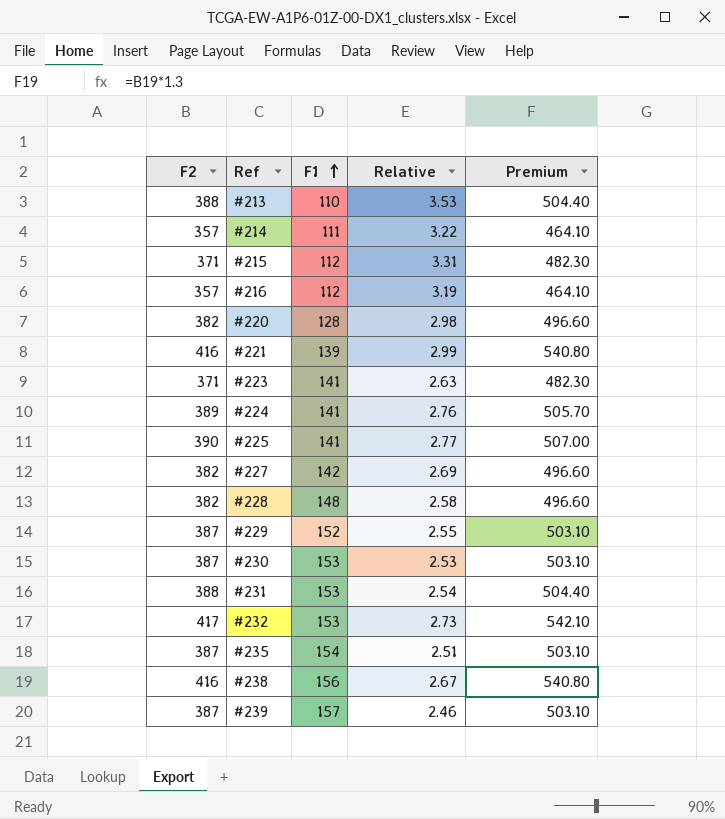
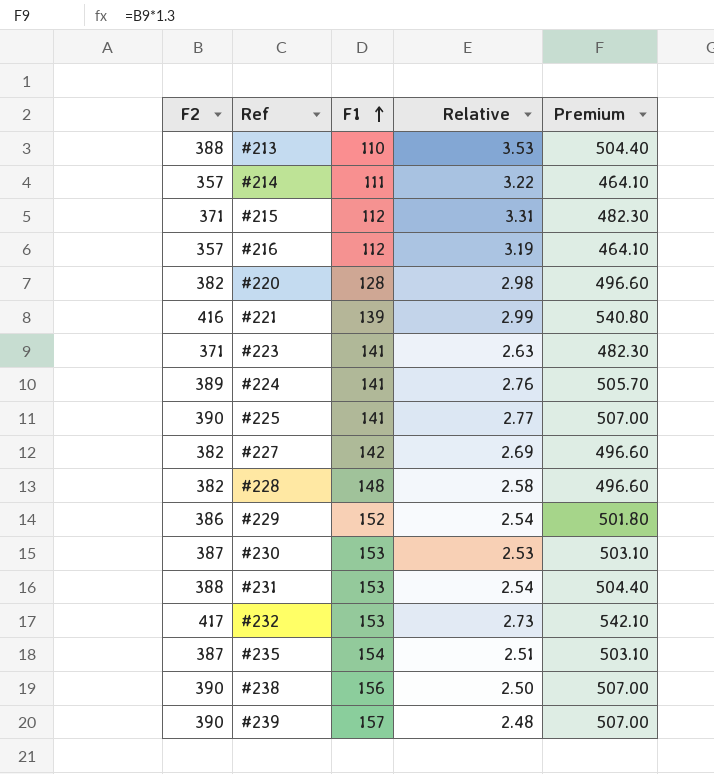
#229 | F2: 387 -> 386
#229 | Relative: 2.55 -> 2.54
#229 | Premium: 503.10 -> 501.80
#238 | F2: 416 -> 390
#238 | Relative: 2.67 -> 2.50
#238 | Premium: 540.80 -> 507.00
#239 | F2: 387 -> 390
#239 | Relative: 2.46 -> 2.48
#239 | Premium: 503.10 -> 507.00

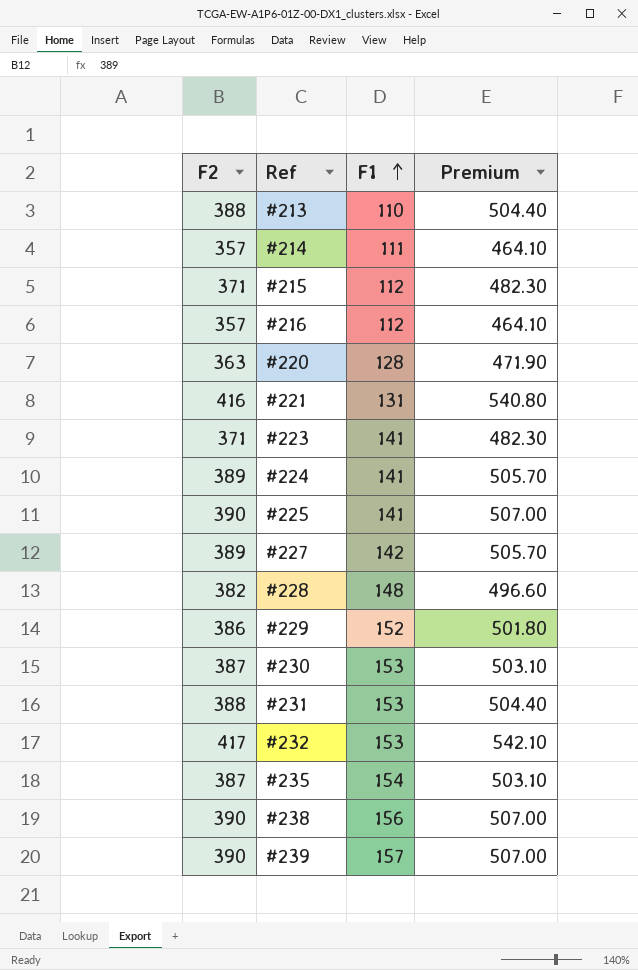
column Relative | formula: [F2] / [F1] -> none
#220 | F2: 382 -> 363
#220 | Premium: 496.60 -> 471.90
#221 | F1: 139 -> 131
#227 | F2: 382 -> 389
#227 | Premium: 496.60 -> 505.70

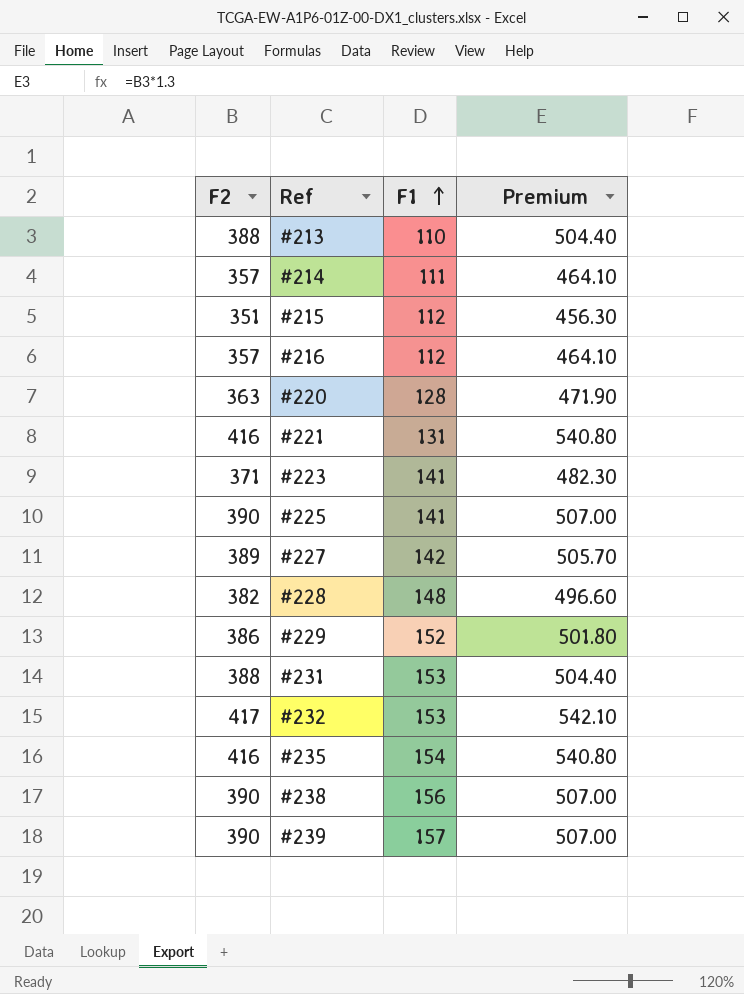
row #224: 389 | 141 | 505.70 -> none
row #230: 387 | 153 | 503.10 -> none
#215 | F2: 371 -> 351
#215 | Premium: 482.30 -> 456.30
#235 | F2: 387 -> 416
#235 | Premium: 503.10 -> 540.80

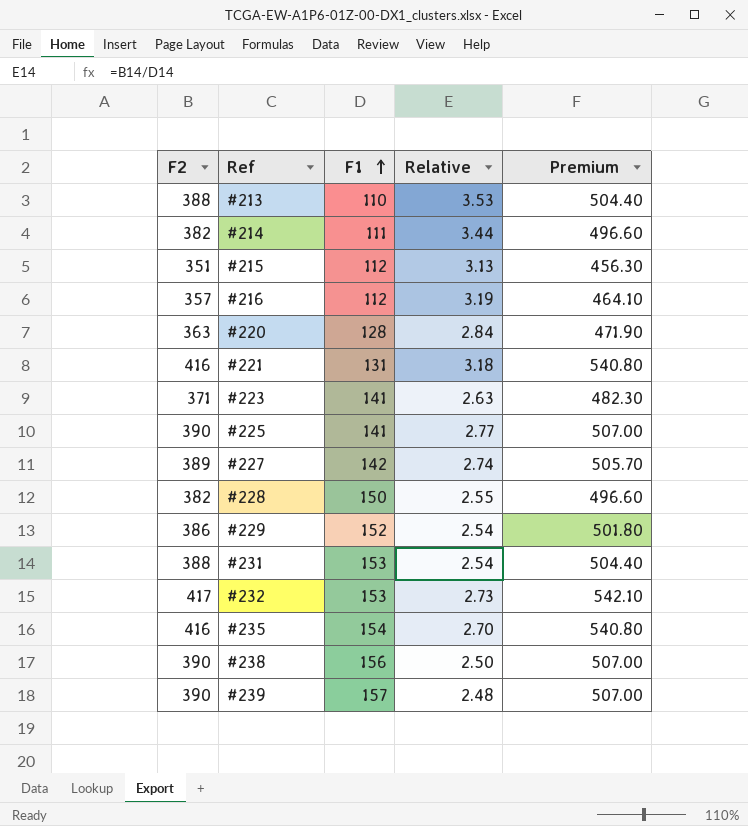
column Relative | formula: none -> [F2] / [F1]
#214 | F2: 357 -> 382
#214 | Premium: 464.10 -> 496.60
#228 | F1: 148 -> 150

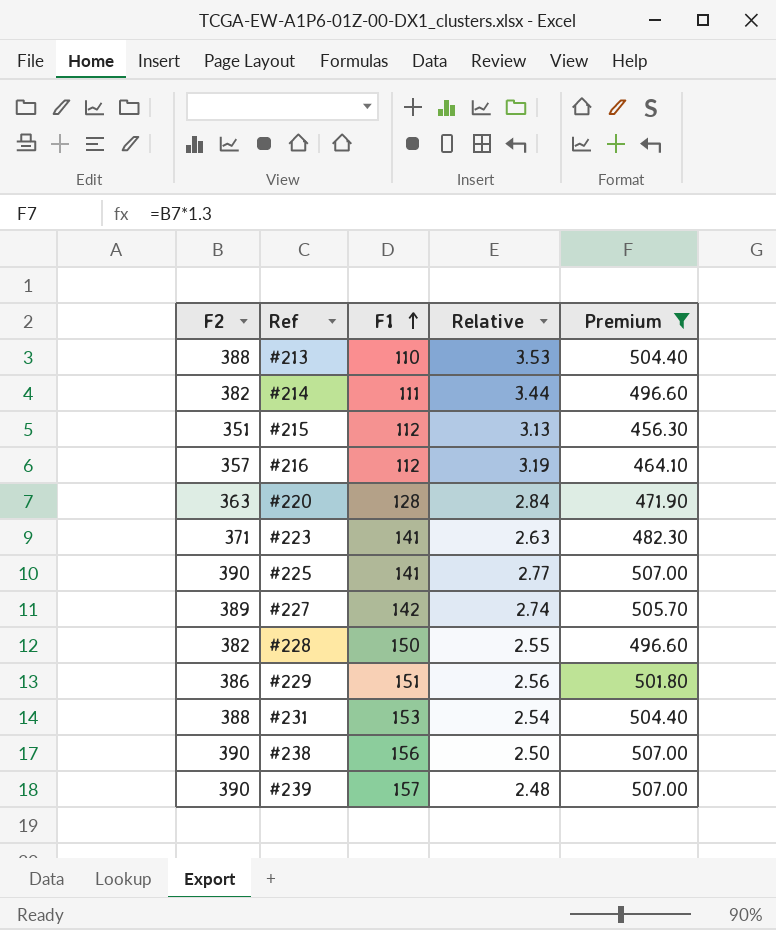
filter: none -> Premium <= 507.00
#229 | F1: 152 -> 151
#229 | Relative: 2.54 -> 2.56

